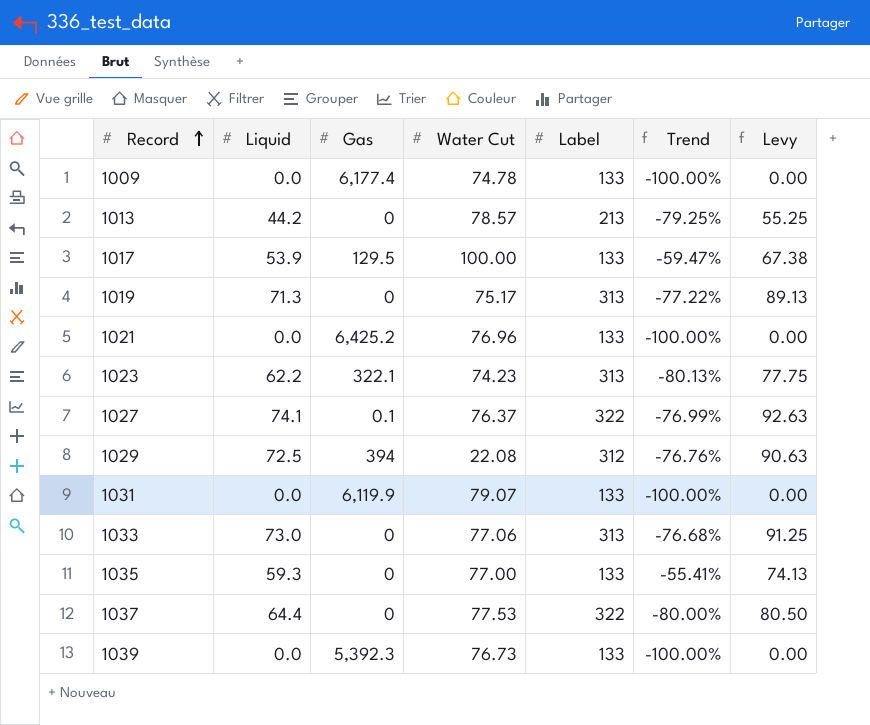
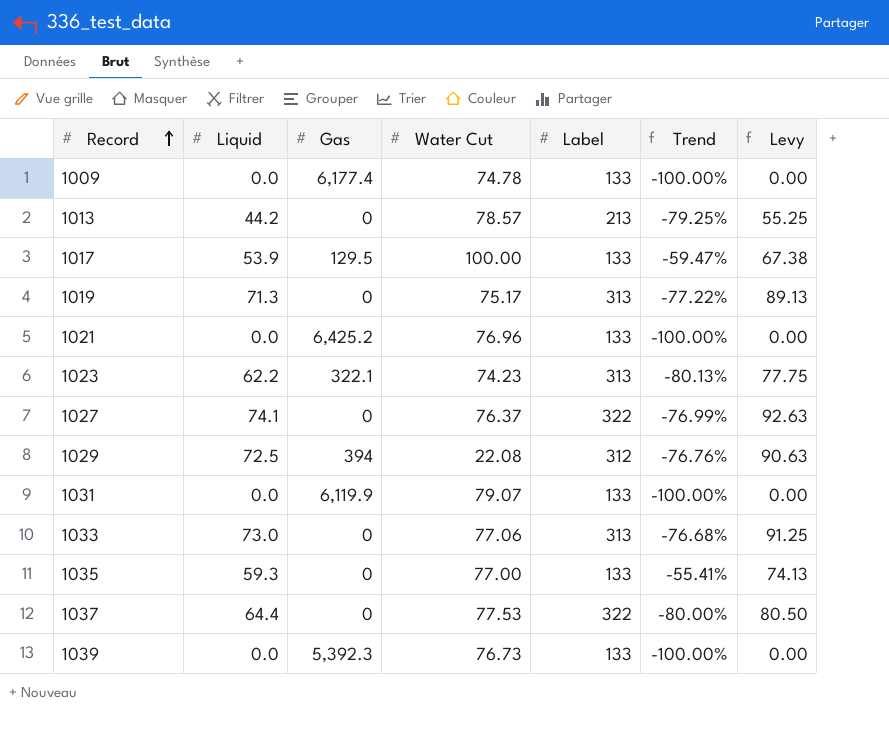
1027 | Gas: 0.1 -> 0

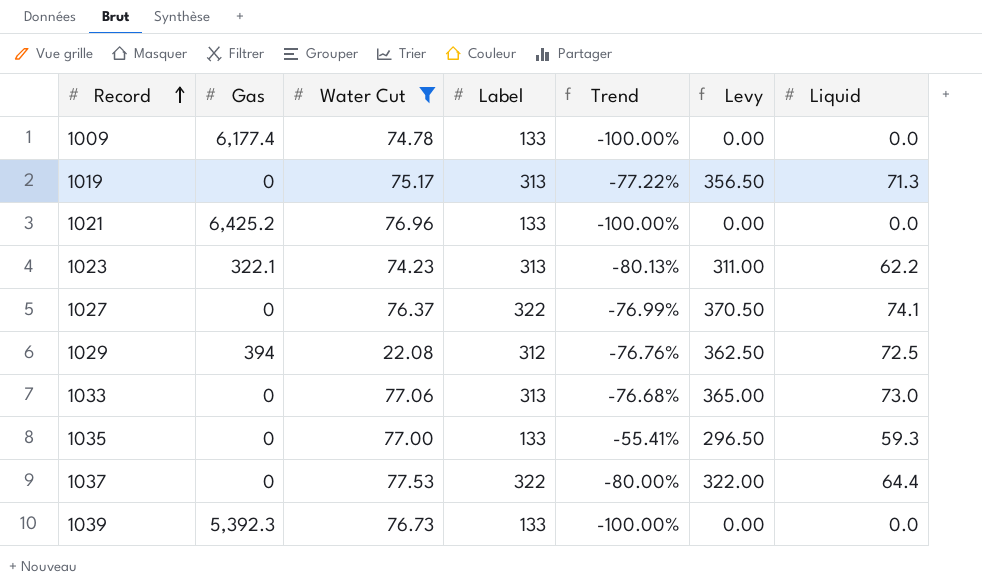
filter: none -> Water Cut <= 77.53
column Levy | formula: [Liquid] * 1.25 -> [Liquid] * 5
column Liquid | position: 2 -> 7

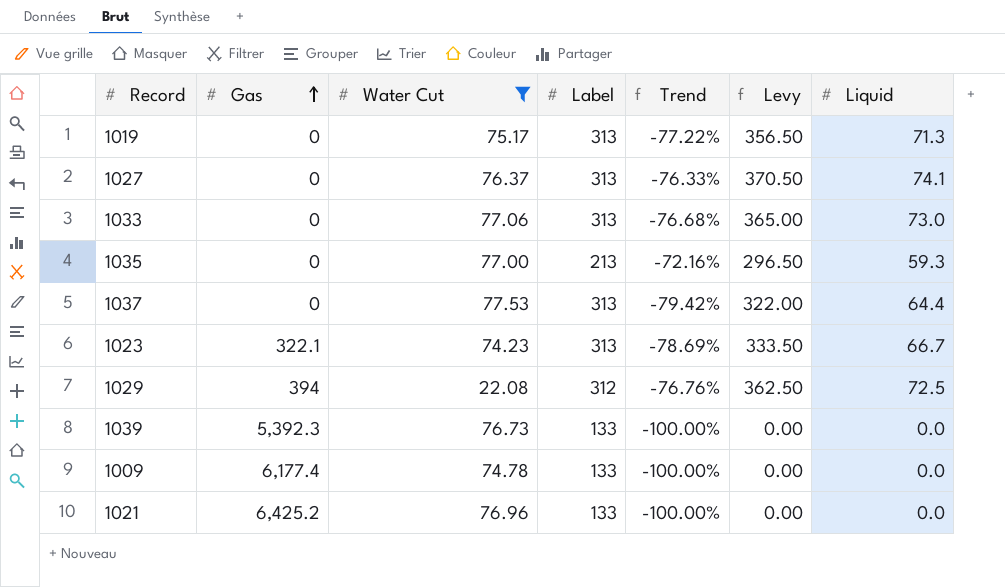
row order: Record ascending -> Gas ascending
1027 | Label: 322 -> 313
1027 | Trend: -76.99% -> -76.33%
1035 | Label: 133 -> 213
1035 | Trend: -55.41% -> -72.16%
1037 | Label: 322 -> 313
1037 | Trend: -80.00% -> -79.42%
1023 | Trend: -80.13% -> -78.69%
1023 | Levy: 311.00 -> 333.50
1023 | Liquid: 62.2 -> 66.7

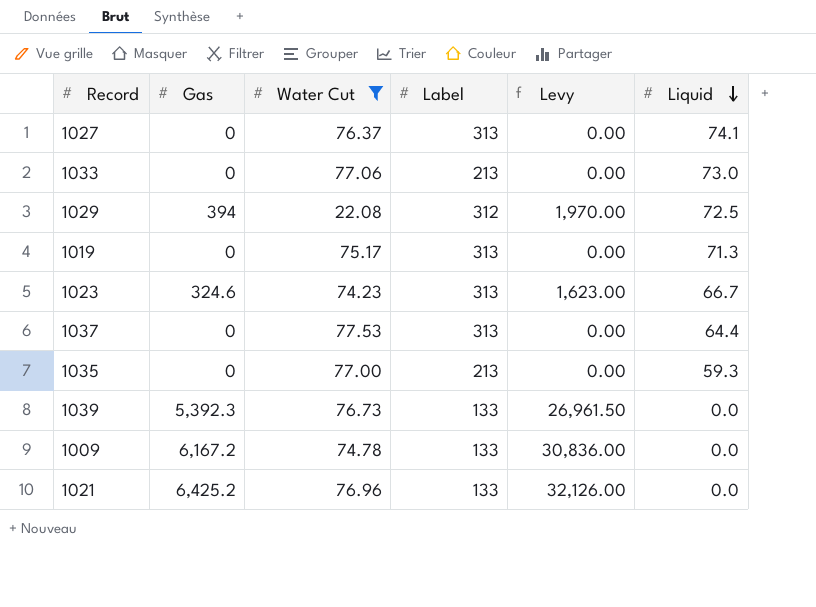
row order: Gas ascending -> Liquid descending
column Trend | formula: ([Liquid] - [Label]) / [Label] -> none
column Levy | formula: [Liquid] * 5 -> [Gas] * 5
1033 | Label: 313 -> 213
1023 | Gas: 322.1 -> 324.6
1009 | Gas: 6,177.4 -> 6,167.2

